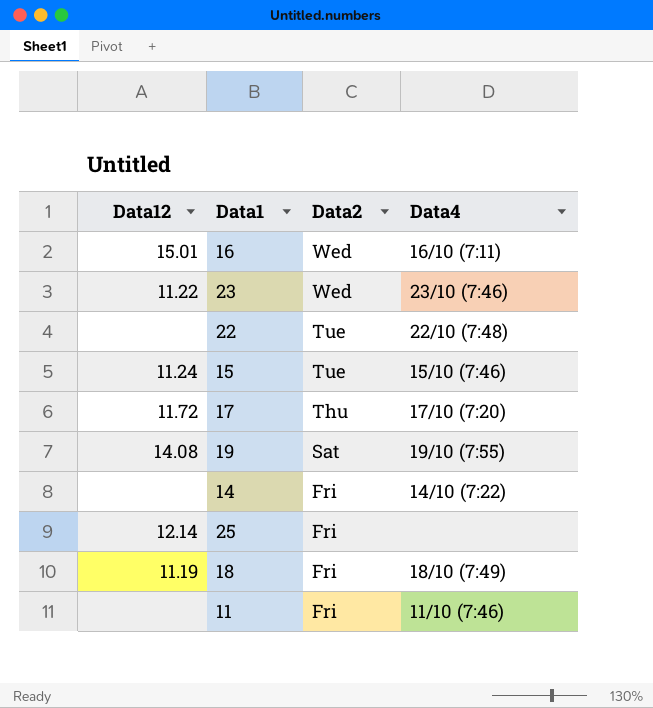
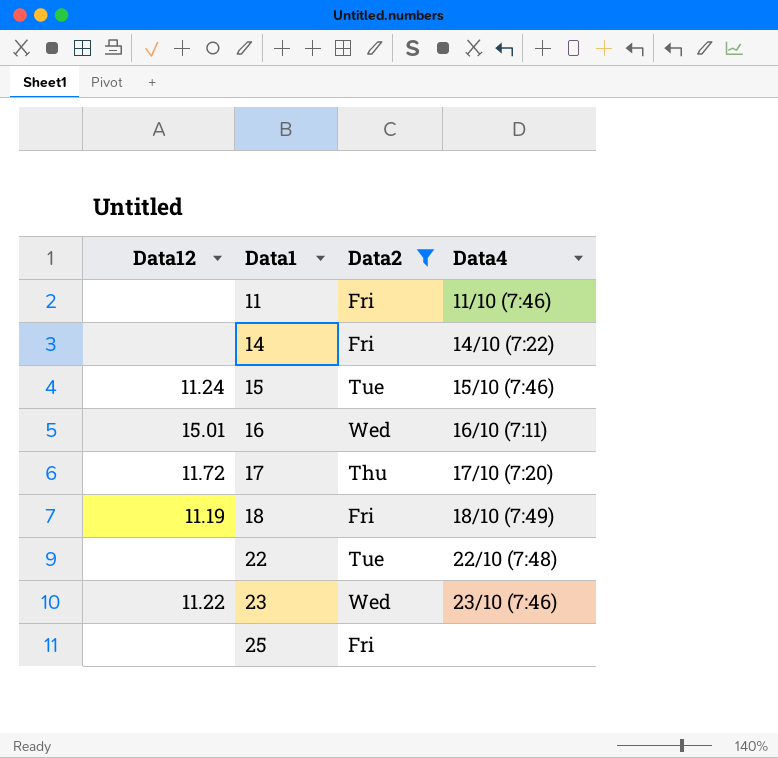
filter: none -> Data2 != Sat
row order: Data2 descending -> Data1 ascending
25 | Data12: 12.14 -> none

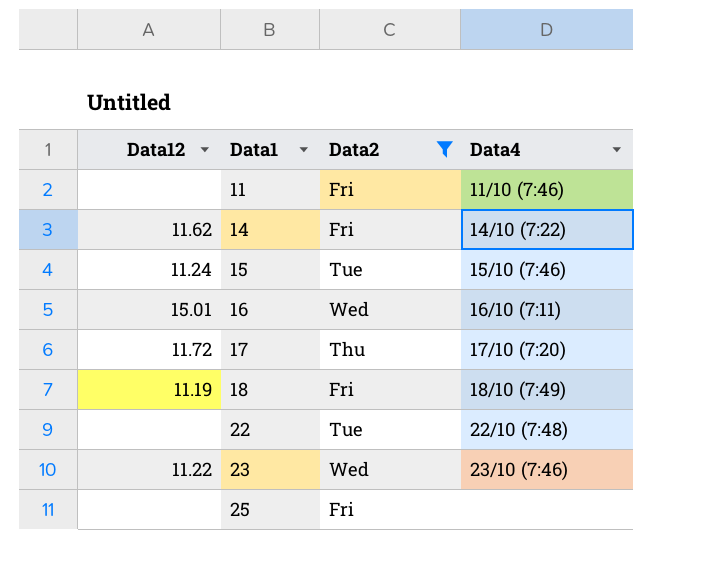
14 | Data12: none -> 11.62

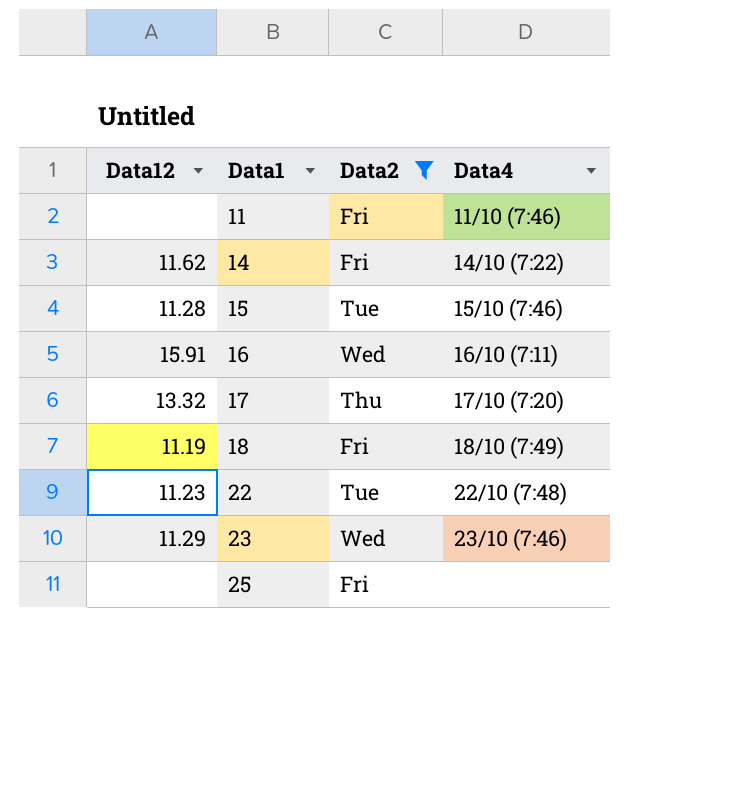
15 | Data12: 11.24 -> 11.28
16 | Data12: 15.01 -> 15.91
17 | Data12: 11.72 -> 13.32
22 | Data12: none -> 11.23
23 | Data12: 11.22 -> 11.29

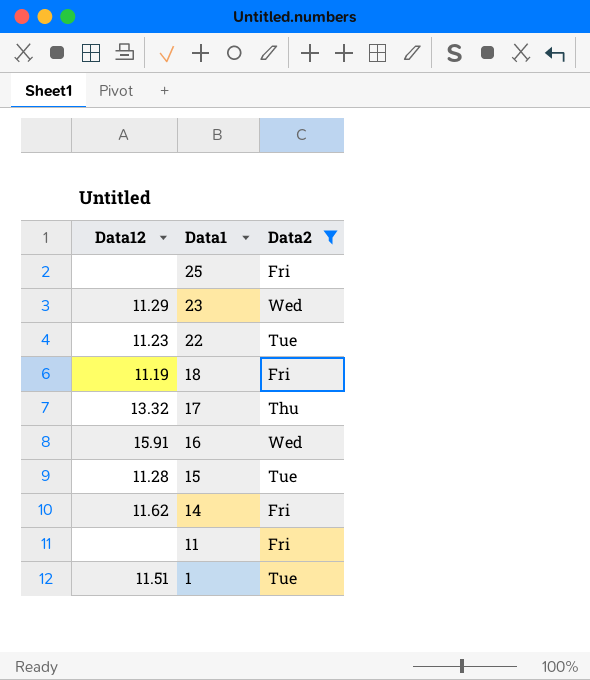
row order: Data1 ascending -> Data1 descending
column Data4 | position: 4 -> none
row 1: none -> 11.51 | Tue

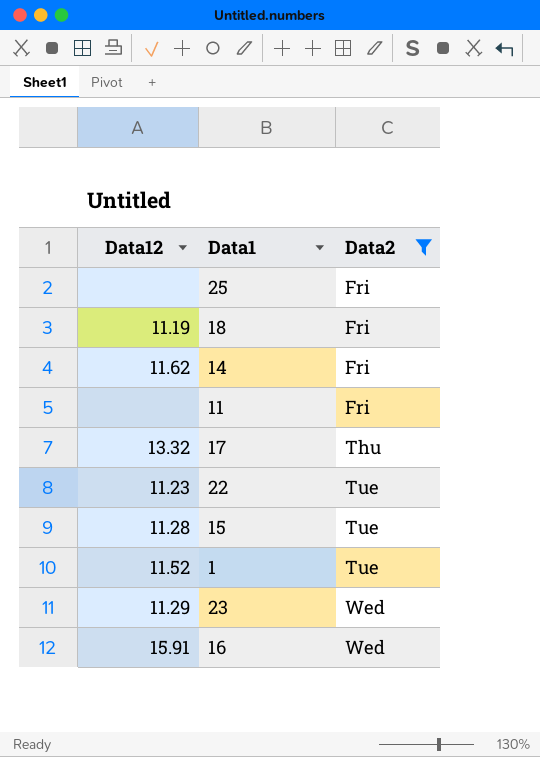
row order: Data1 descending -> Data2 ascending
1 | Data12: 11.51 -> 11.52

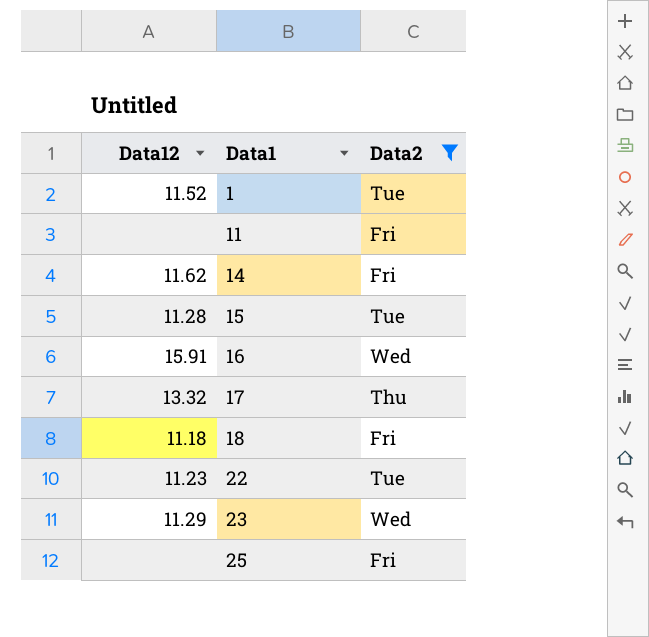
row order: Data2 ascending -> Data1 ascending
18 | Data12: 11.19 -> 11.18

